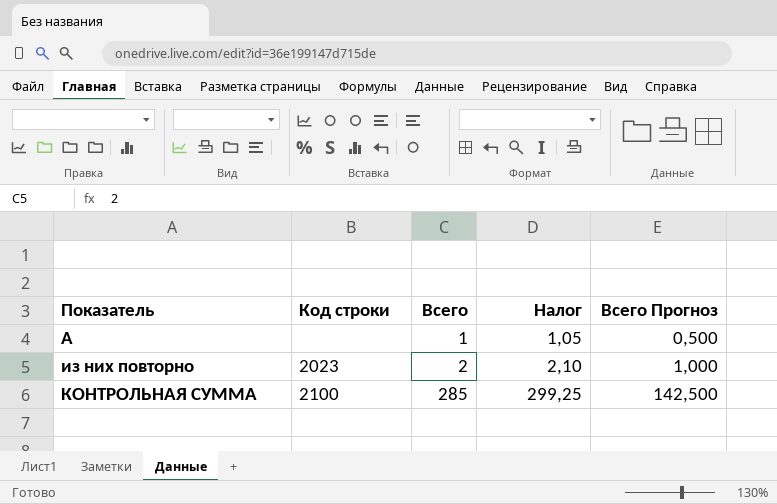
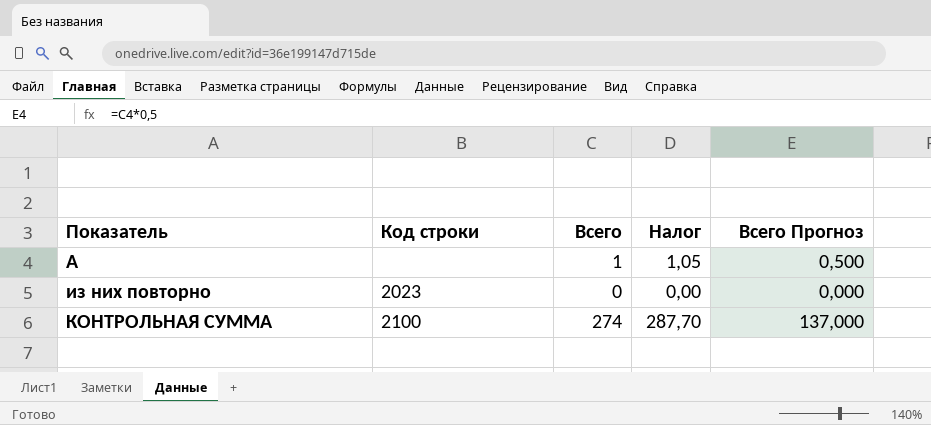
из них повторно | Всего: 2 -> 0
из них повторно | Налог: 2,10 -> 0,00
из них повторно | Всего Прогноз: 1,000 -> 0,000
КОНТРОЛЬНАЯ СУММА | Всего: 285 -> 274
КОНТРОЛЬНАЯ СУММА | Налог: 299,25 -> 287,70
КОНТРОЛЬНАЯ СУММА | Всего Прогноз: 142,500 -> 137,000

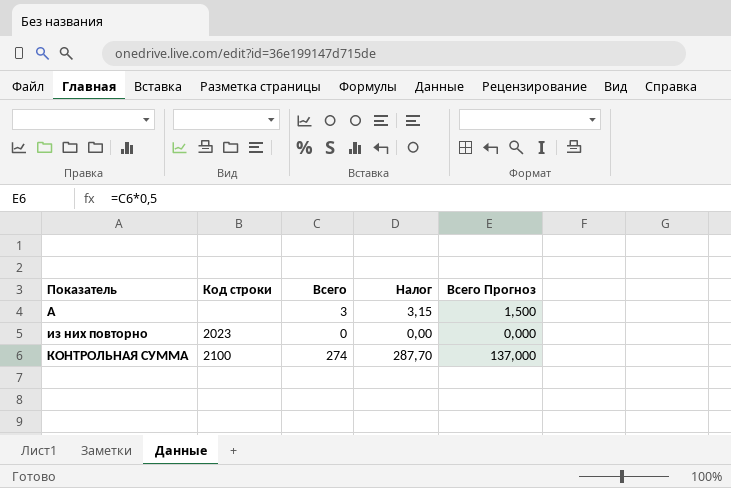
А | Всего: 1 -> 3
А | Налог: 1,05 -> 3,15
А | Всего Прогноз: 0,500 -> 1,500

